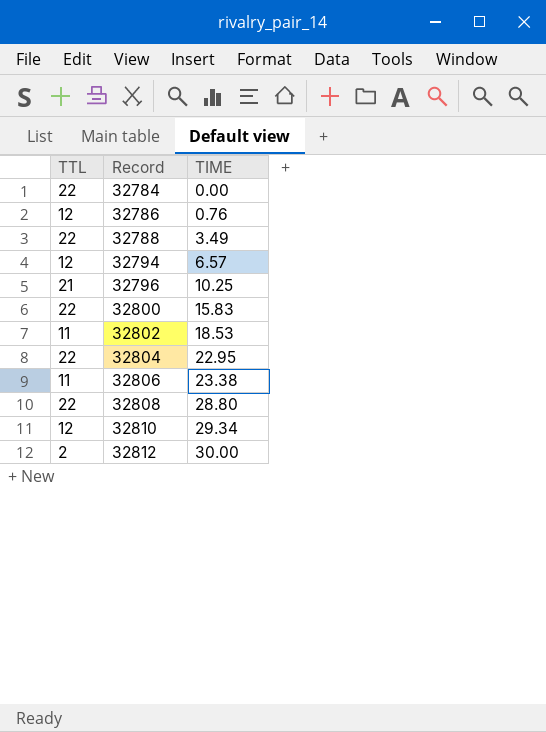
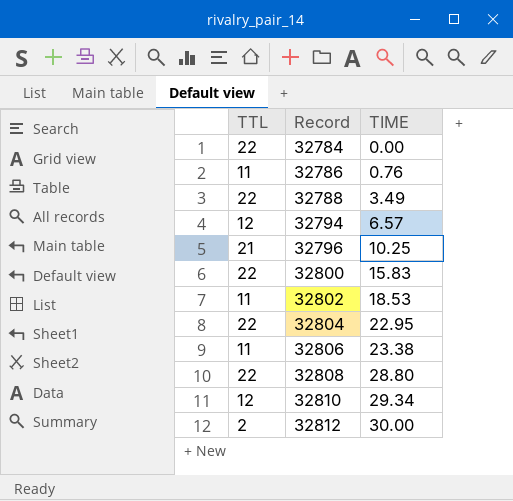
32786 | TTL: 12 -> 11

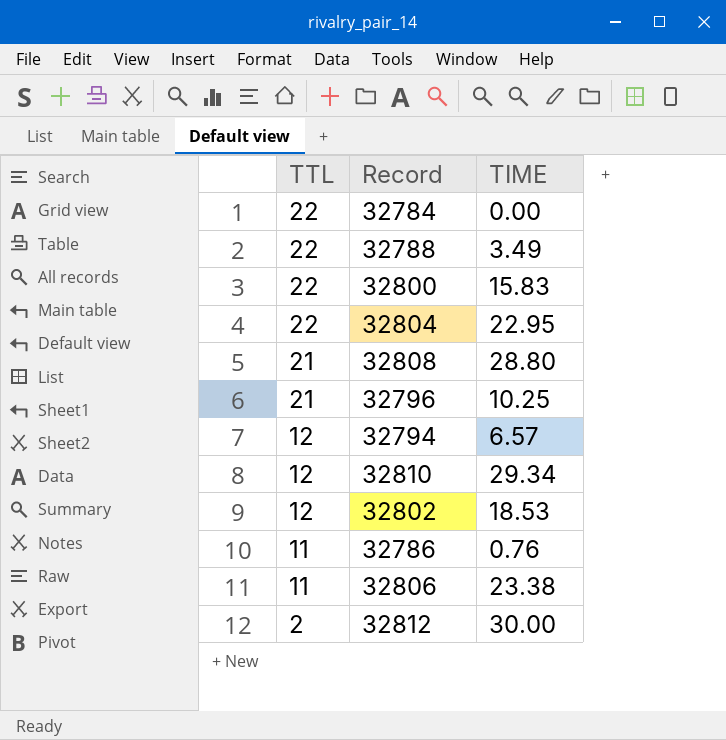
row order: Record ascending -> TTL descending
32808 | TTL: 22 -> 21
32802 | TTL: 11 -> 12

